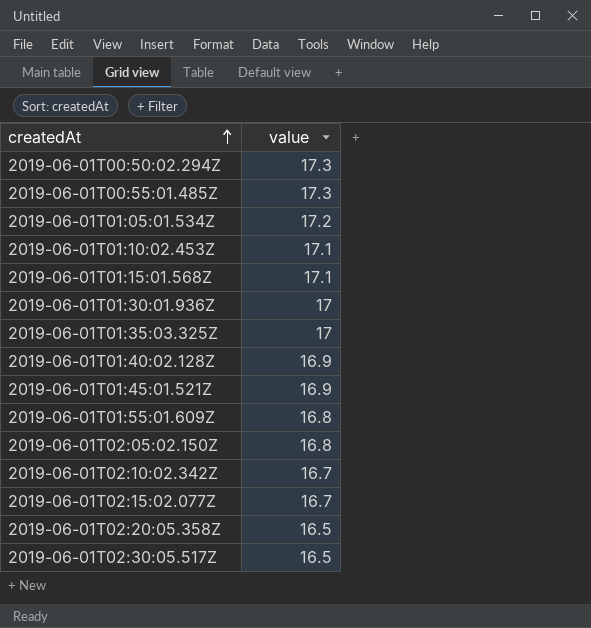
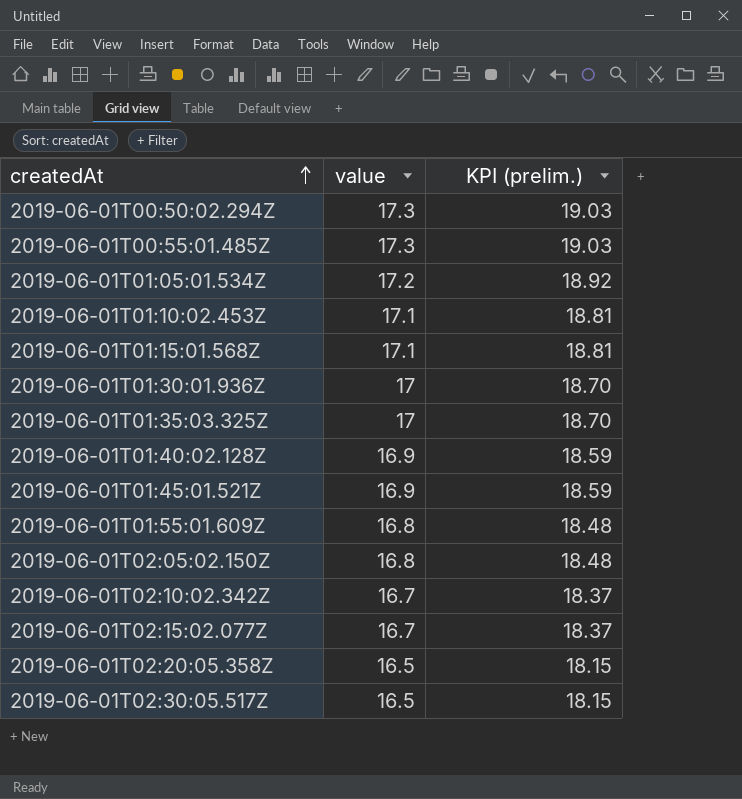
column KPI (prelim.) | formula: none -> [value] * 1.1

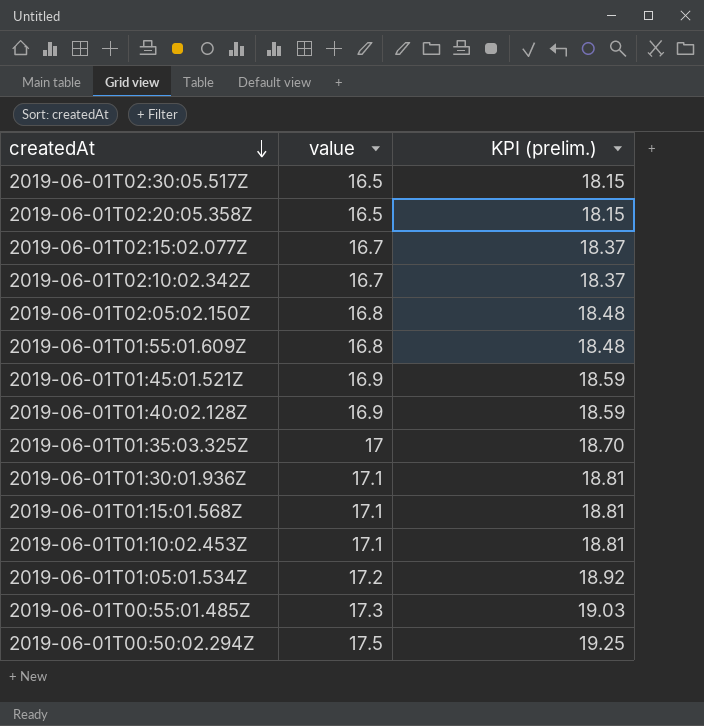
row order: createdAt ascending -> createdAt descending
2019-06-01T01:30:01.936Z | value: 17 -> 17.1
2019-06-01T01:30:01.936Z | KPI (prelim.): 18.70 -> 18.81
2019-06-01T00:50:02.294Z | value: 17.3 -> 17.5
2019-06-01T00:50:02.294Z | KPI (prelim.): 19.03 -> 19.25

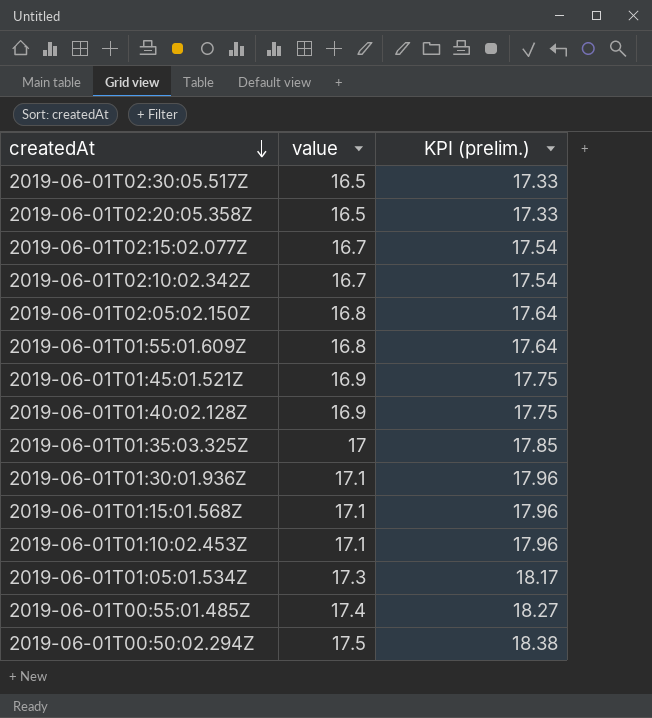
column KPI (prelim.) | formula: [value] * 1.1 -> [value] * 1.05
2019-06-01T01:05:01.534Z | value: 17.2 -> 17.3
2019-06-01T00:55:01.485Z | value: 17.3 -> 17.4

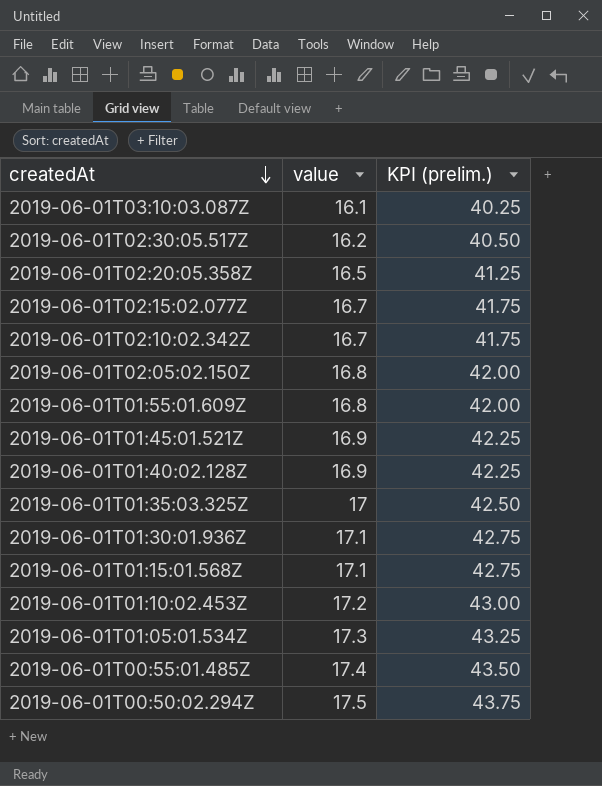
column KPI (prelim.) | formula: [value] * 1.05 -> [value] * 2.5
row 2019-06-01T03:10:03.087Z: none -> 16.1 | 40.25
2019-06-01T02:30:05.517Z | value: 16.5 -> 16.2
2019-06-01T01:10:02.453Z | value: 17.1 -> 17.2

